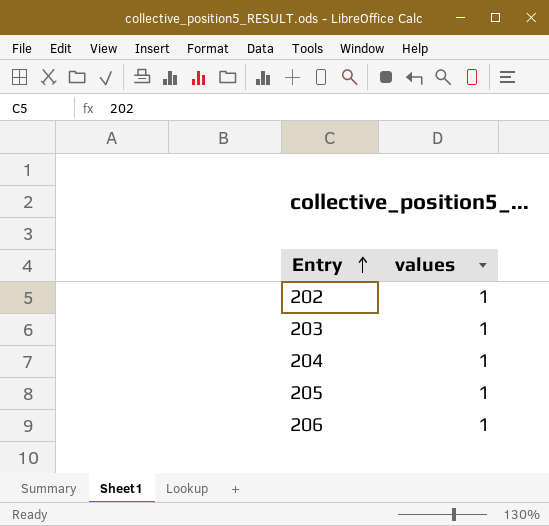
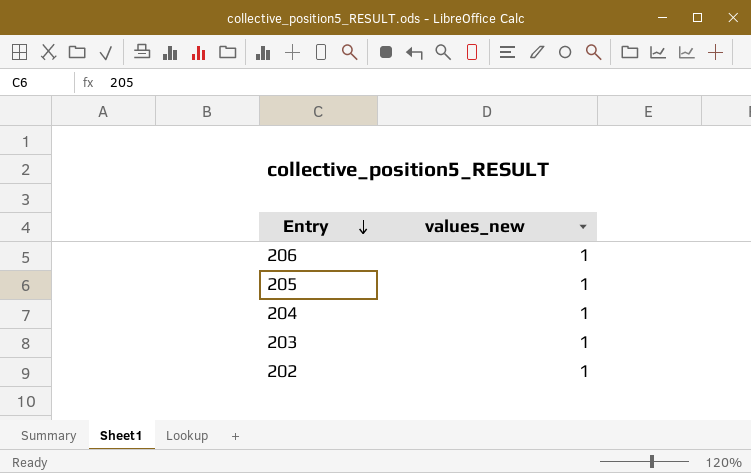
row order: Entry ascending -> Entry descending
column name: values -> values_new

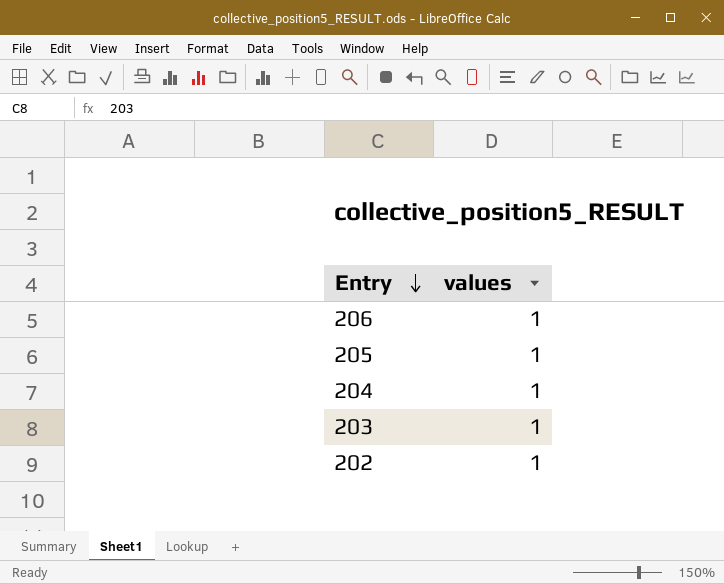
column name: values_new -> values

